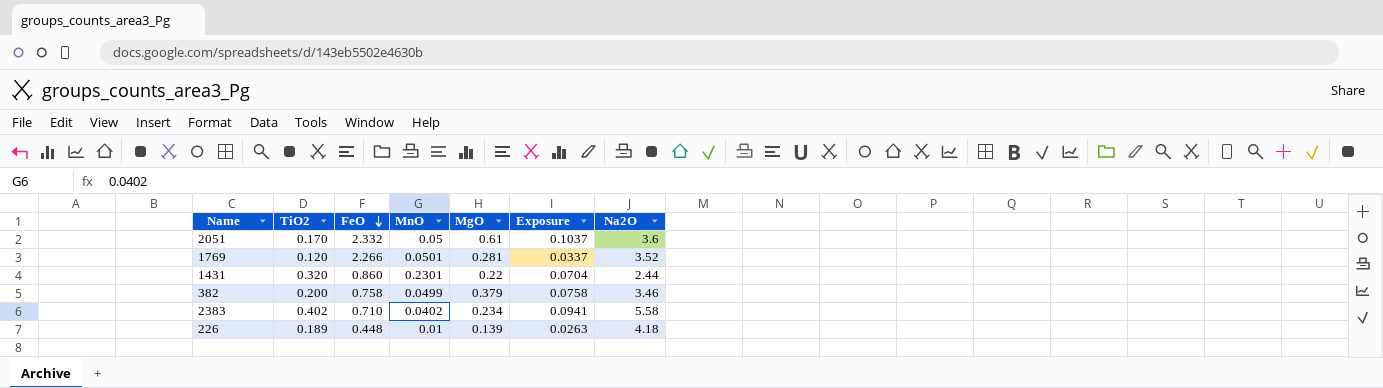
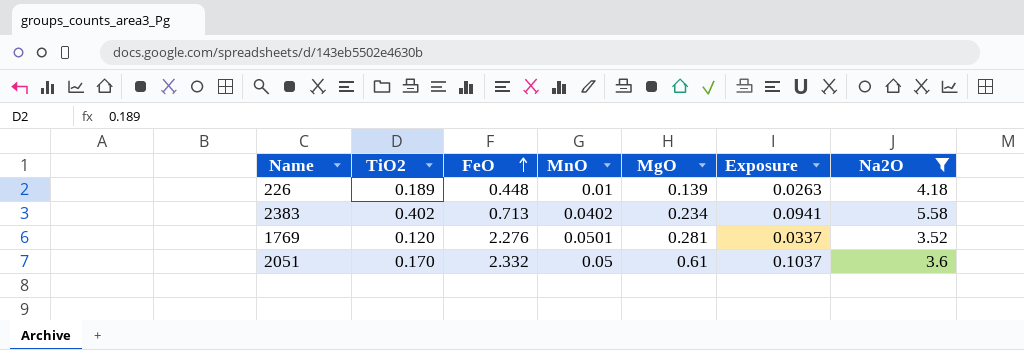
filter: none -> Na2O >= 3.52
row order: FeO descending -> FeO ascending
2383 | FeO: 0.710 -> 0.713
1769 | FeO: 2.266 -> 2.276

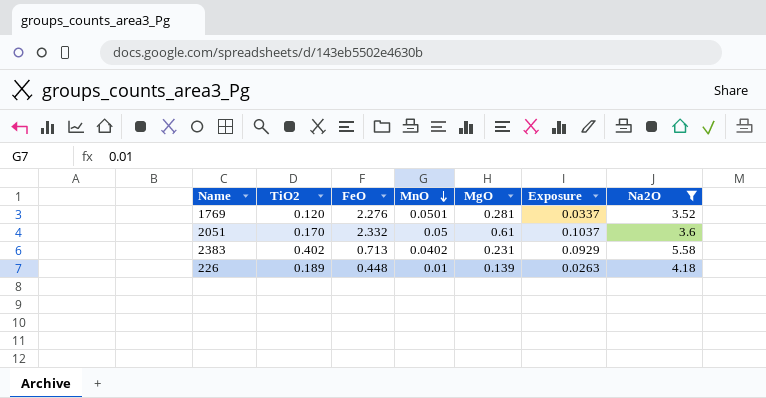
row order: FeO ascending -> MnO descending
2383 | MgO: 0.234 -> 0.231
2383 | Exposure: 0.0941 -> 0.0929

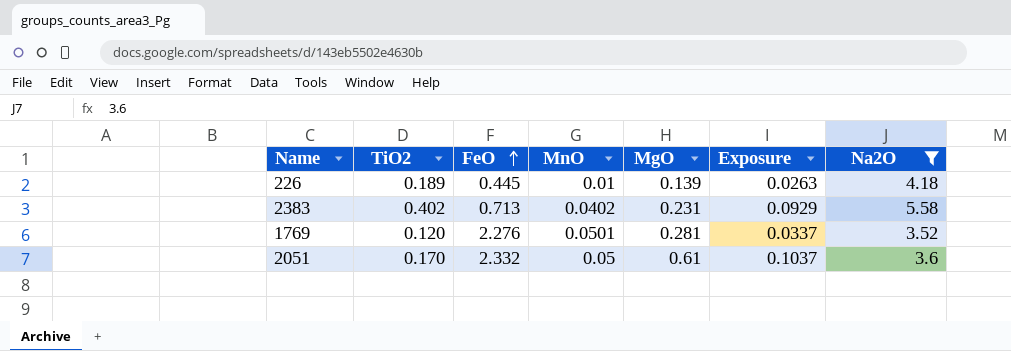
row order: MnO descending -> FeO ascending
226 | FeO: 0.448 -> 0.445

